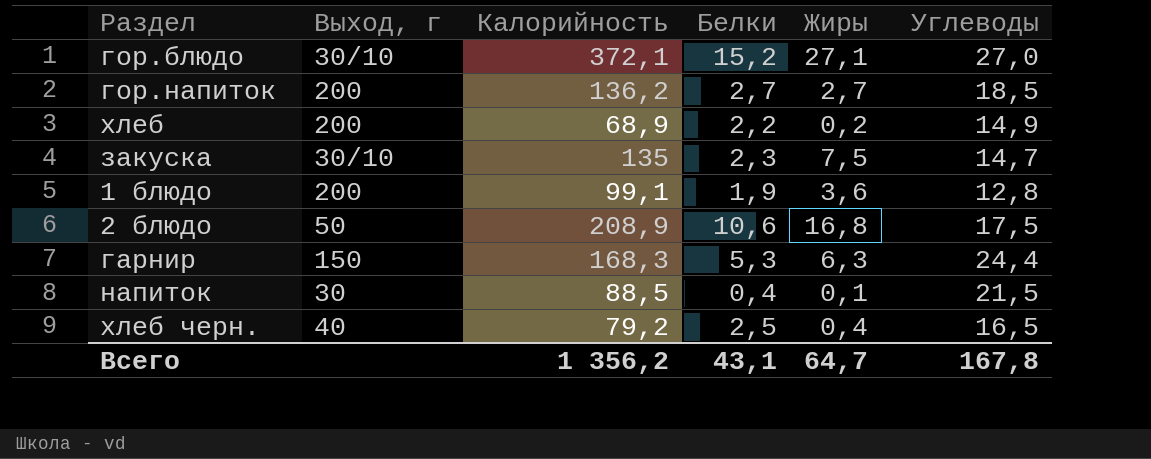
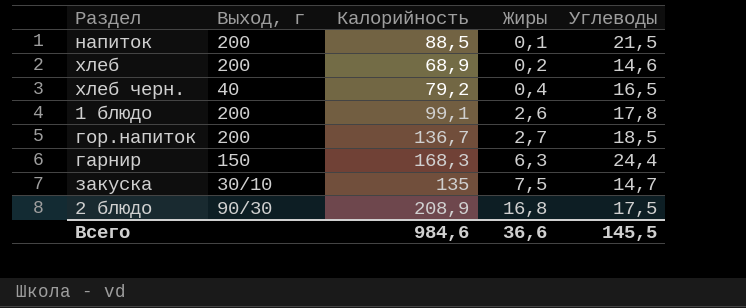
row order: none -> Жиры ascending
column Белки | position: 4 -> none
row гор.блюдо: 30/10 | 372,1 | 15,2 | 27,1 | 27,0 -> none
напиток | Выход, г: 30 -> 200
хлеб | Углеводы: 14,9 -> 14,6
1 блюдо | Жиры: 3,6 -> 2,6
1 блюдо | Углеводы: 12,8 -> 17,8
гор.напиток | Калорийность: 136,2 -> 136,7
2 блюдо | Выход, г: 50 -> 90/30
Всего | Калорийность: 1 356,2 -> 984,6
Всего | Жиры: 64,7 -> 36,6
Всего | Углеводы: 167,8 -> 145,5

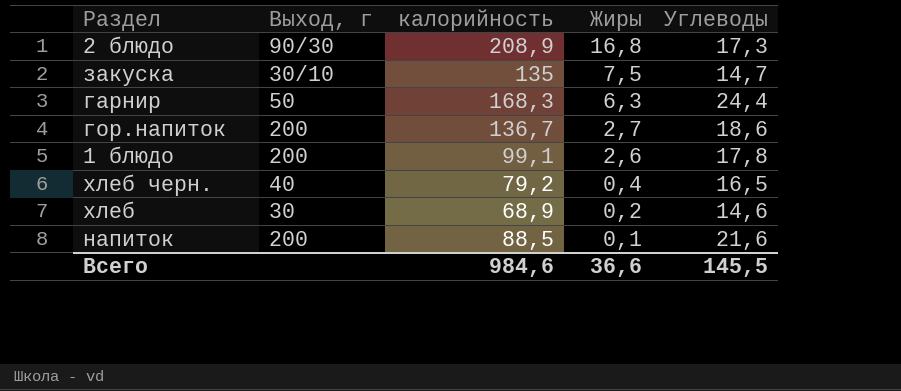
row order: Жиры ascending -> Жиры descending
column name: Калорийность -> калорийность
2 блюдо | Углеводы: 17,5 -> 17,3
гарнир | Выход, г: 150 -> 50
гор.напиток | Углеводы: 18,5 -> 18,6
хлеб | Выход, г: 200 -> 30
напиток | Углеводы: 21,5 -> 21,6

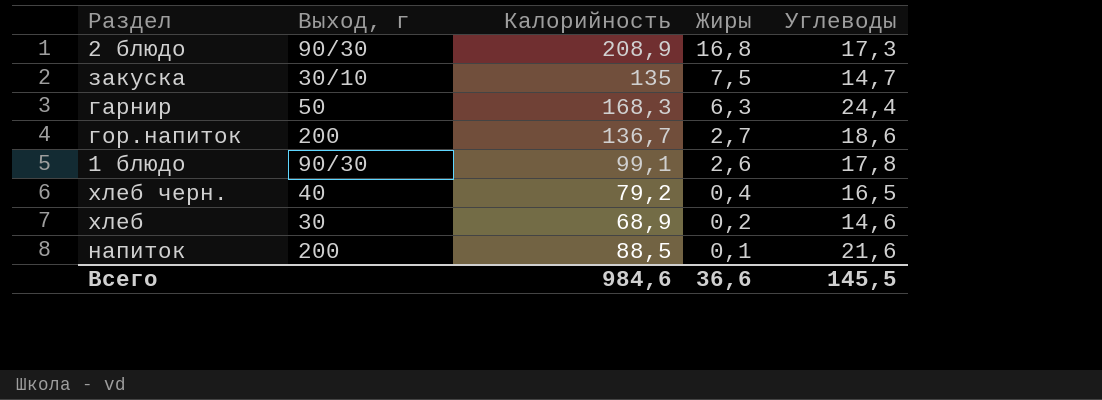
column name: калорийность -> Калорийность
1 блюдо | Выход, г: 200 -> 90/30

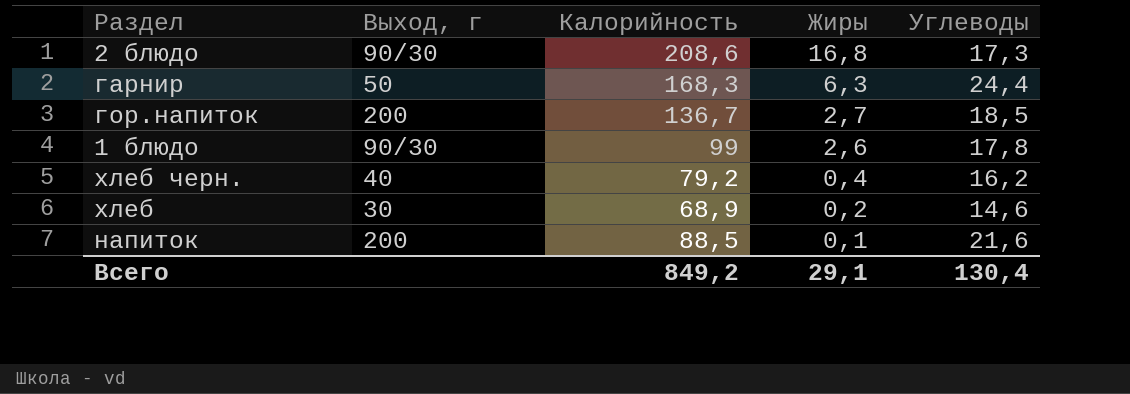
row закуска: 30/10 | 135 | 7,5 | 14,7 -> none
2 блюдо | Калорийность: 208,9 -> 208,6
гор.напиток | Углеводы: 18,6 -> 18,5
1 блюдо | Калорийность: 99,1 -> 99
хлеб черн. | Углеводы: 16,5 -> 16,2
Всего | Калорийность: 984,6 -> 849,2
Всего | Жиры: 36,6 -> 29,1
Всего | Углеводы: 145,5 -> 130,4

